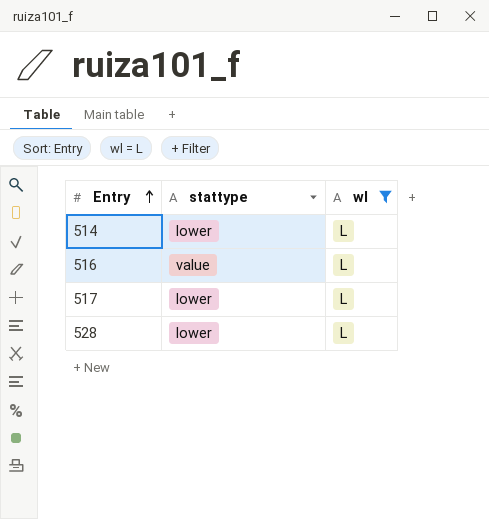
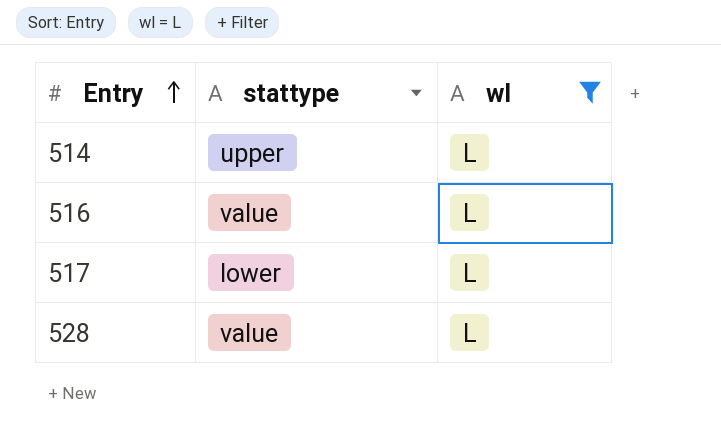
514 | stattype: lower -> upper
528 | stattype: lower -> value

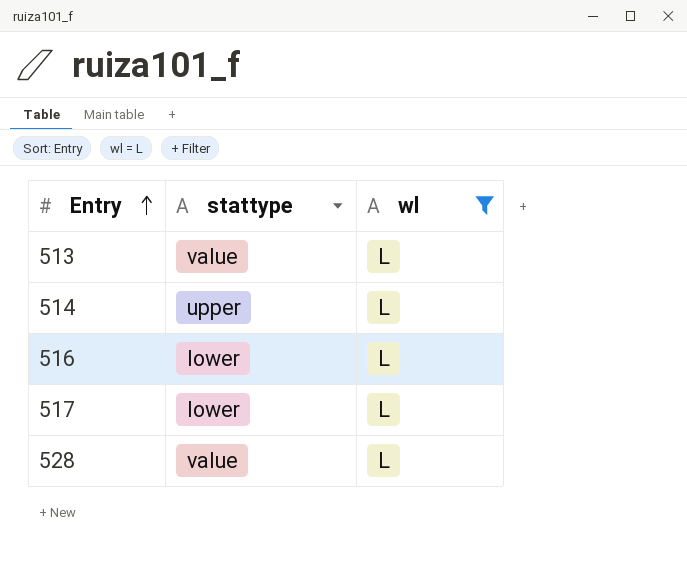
row 513: none -> value | L
516 | stattype: value -> lower

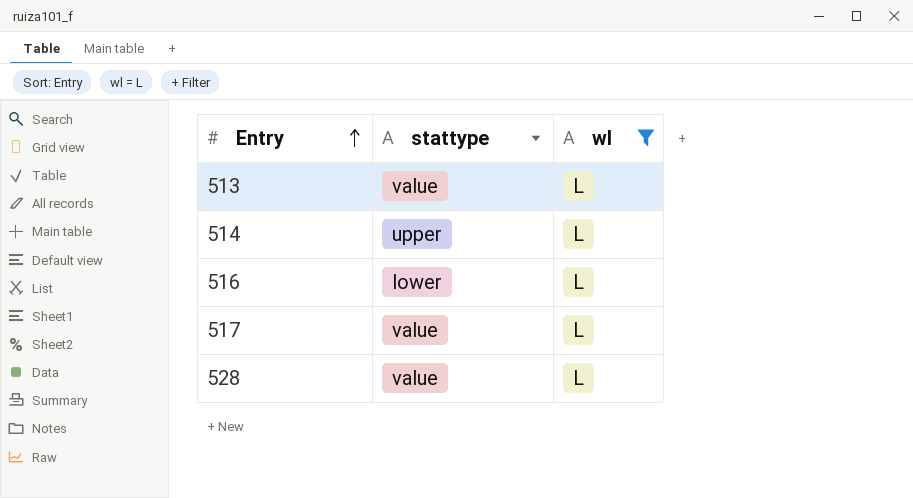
517 | stattype: lower -> value

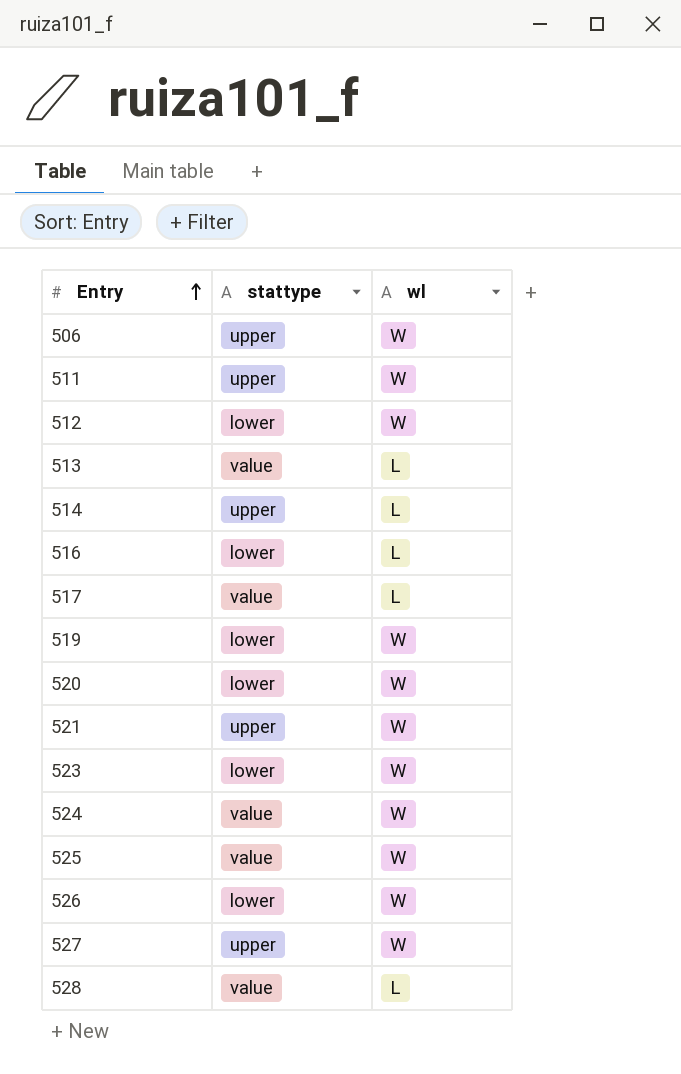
filter: wl = L -> none

